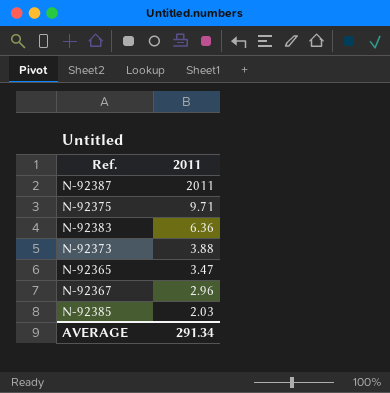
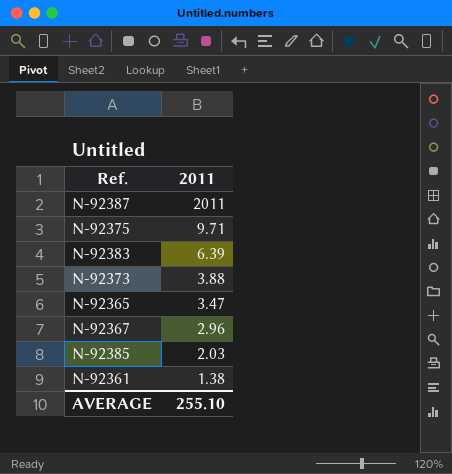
N-92383 | 2011: 6.36 -> 6.39
row N-92361: none -> 1.38
AVERAGE | 2011: 291.34 -> 255.10

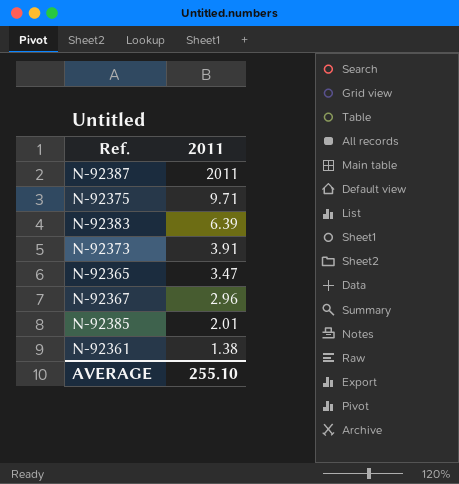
N-92373 | 2011: 3.88 -> 3.91
N-92385 | 2011: 2.03 -> 2.01

